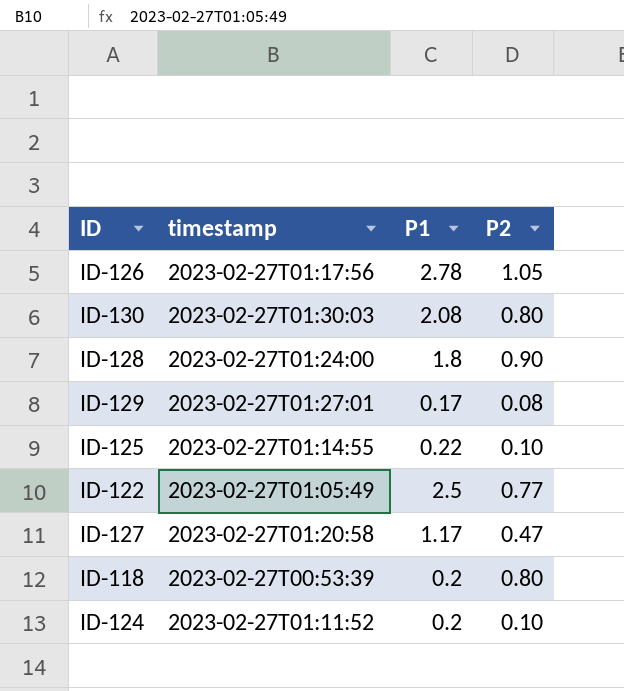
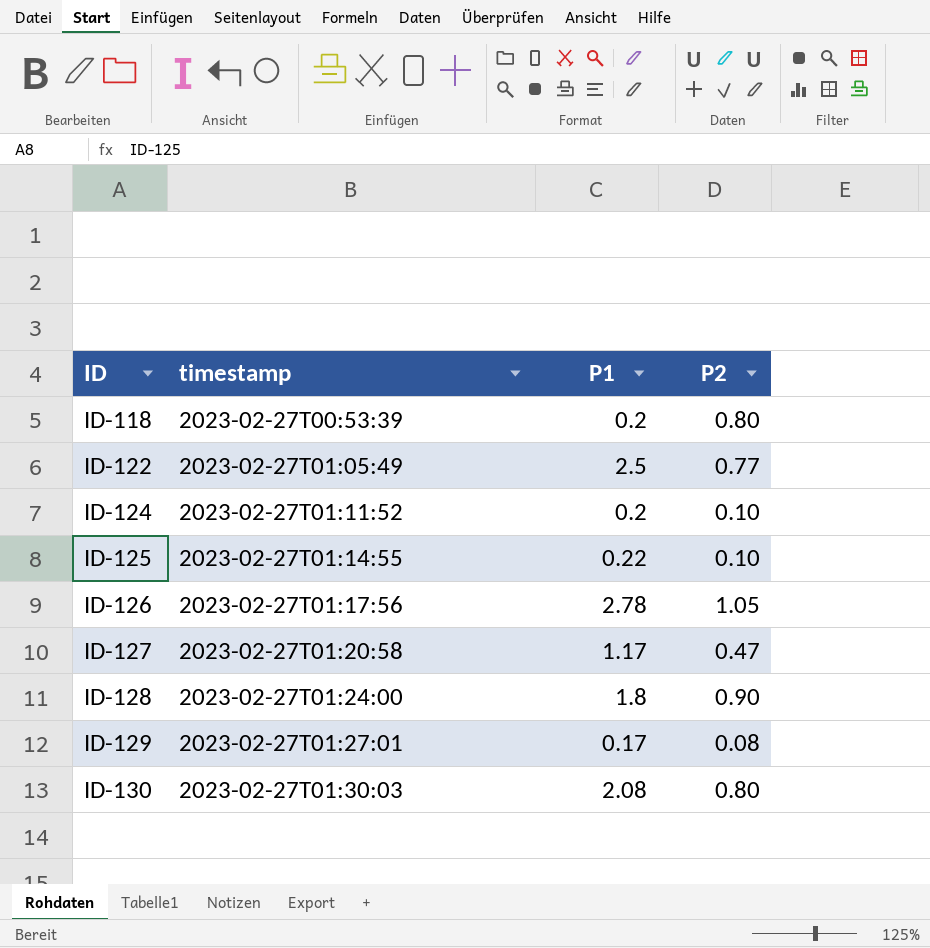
row order: none -> ID ascending

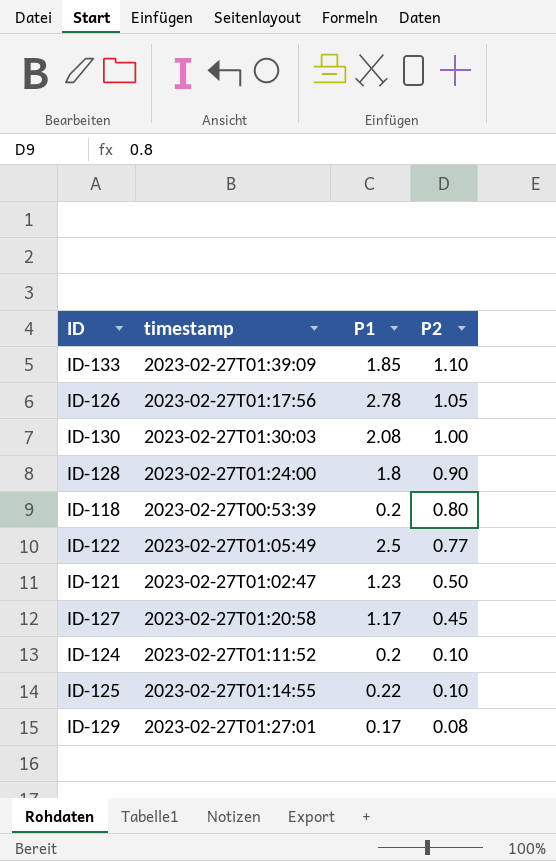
row order: ID ascending -> P2 descending
row ID-133: none -> 2023-02-27T01:39:09 | 1.85 | 1.10
ID-130 | P2: 0.80 -> 1.00
row ID-121: none -> 2023-02-27T01:02:47 | 1.23 | 0.50
ID-127 | P2: 0.47 -> 0.45

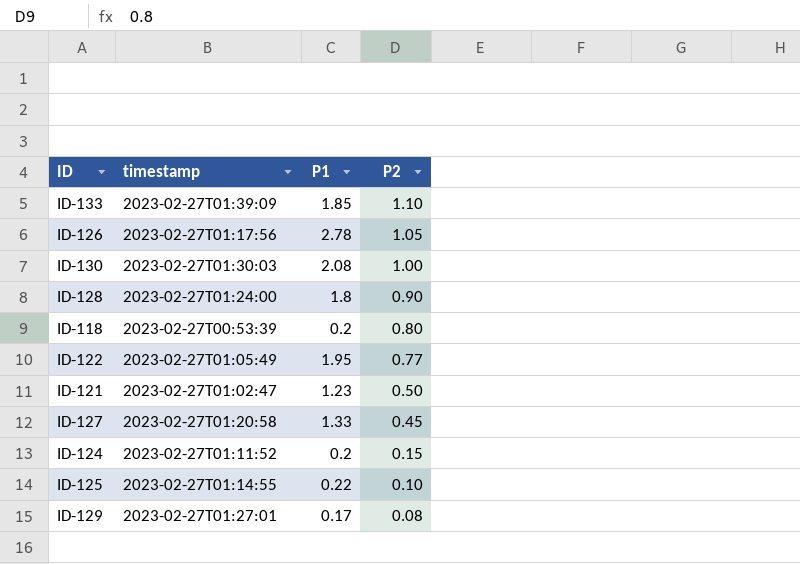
ID-122 | P1: 2.5 -> 1.95
ID-127 | P1: 1.17 -> 1.33
ID-124 | P2: 0.10 -> 0.15

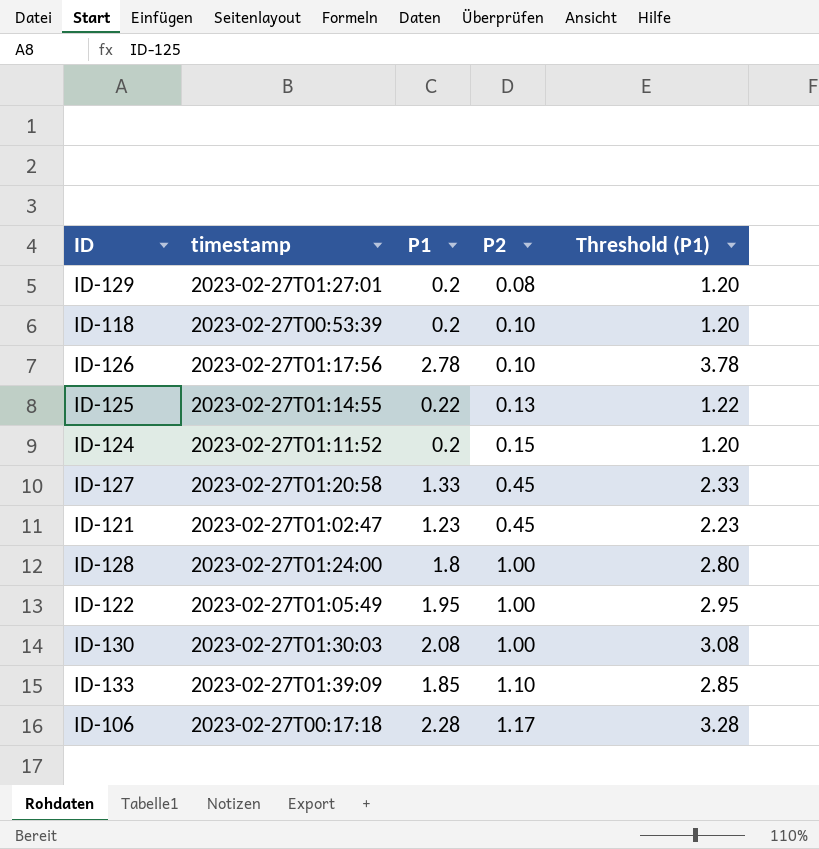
row order: P2 descending -> P2 ascending
column Threshold (P1) | formula: none -> [P1] + 1
ID-129 | P1: 0.17 -> 0.2
ID-118 | P2: 0.80 -> 0.10
ID-126 | P2: 1.05 -> 0.10
ID-125 | P2: 0.10 -> 0.13
ID-121 | P2: 0.50 -> 0.45
ID-128 | P2: 0.90 -> 1.00
ID-122 | P2: 0.77 -> 1.00
row ID-106: none -> 2023-02-27T00:17:18 | 2.28 | 1.17 | 3.28

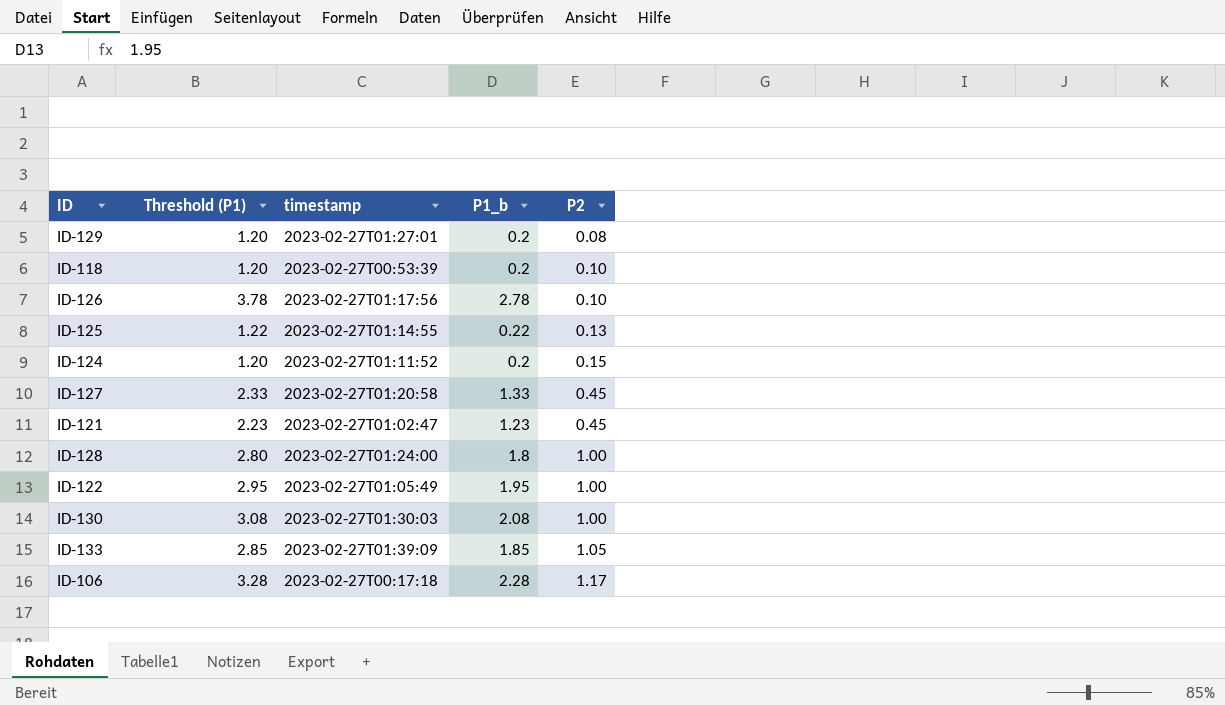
column Threshold (P1) | position: 5 -> 2
column name: P1 -> P1_b
ID-133 | P2: 1.10 -> 1.05

